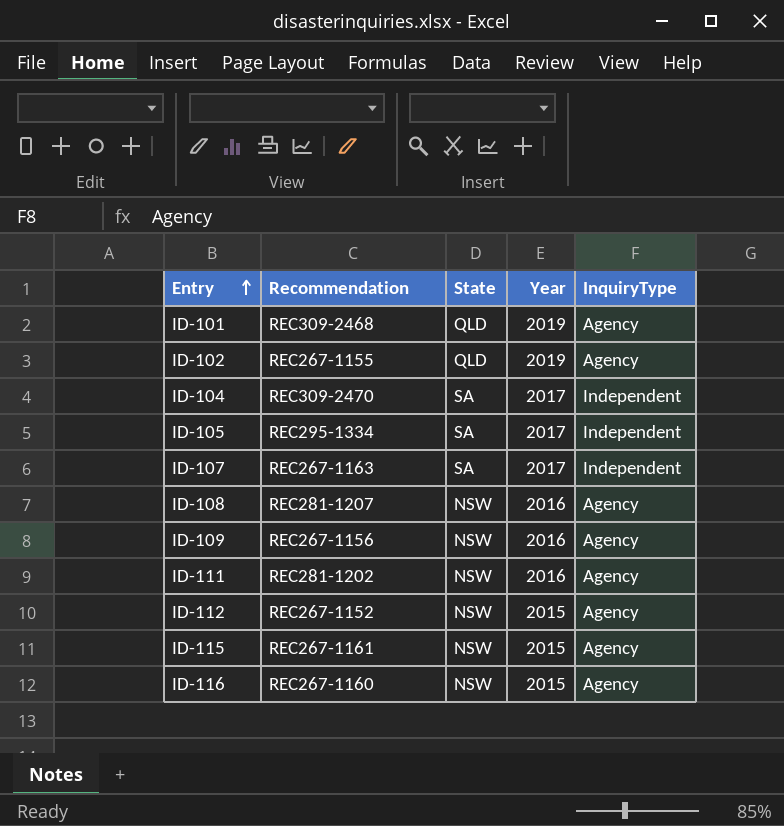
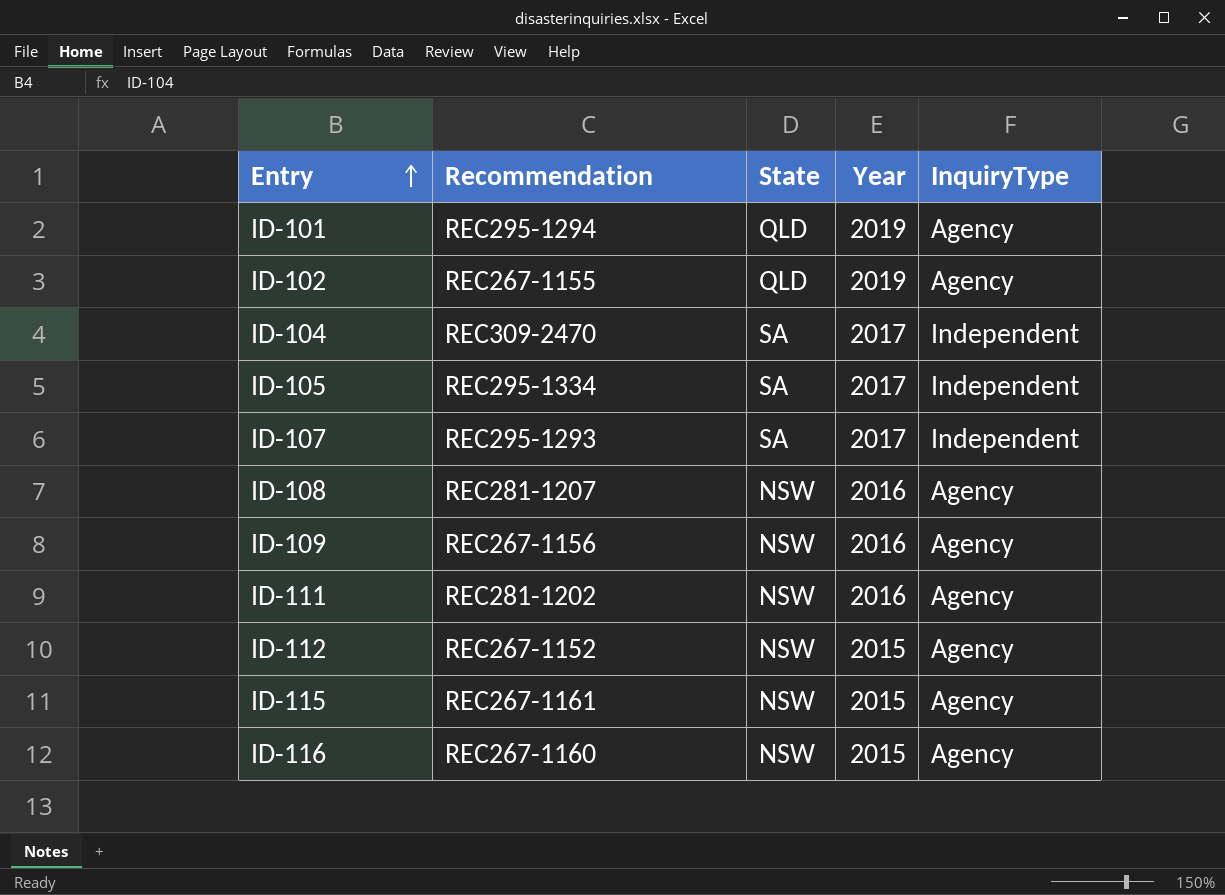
ID-101 | Recommendation: REC309-2468 -> REC295-1294
ID-107 | Recommendation: REC267-1163 -> REC295-1293

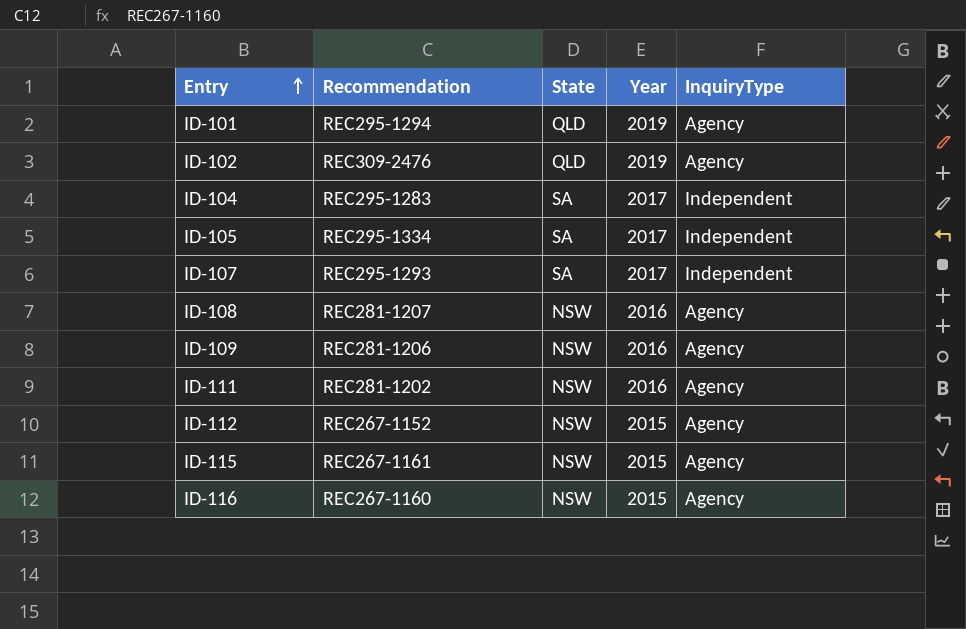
ID-102 | Recommendation: REC267-1155 -> REC309-2476
ID-104 | Recommendation: REC309-2470 -> REC295-1283
ID-109 | Recommendation: REC267-1156 -> REC281-1206

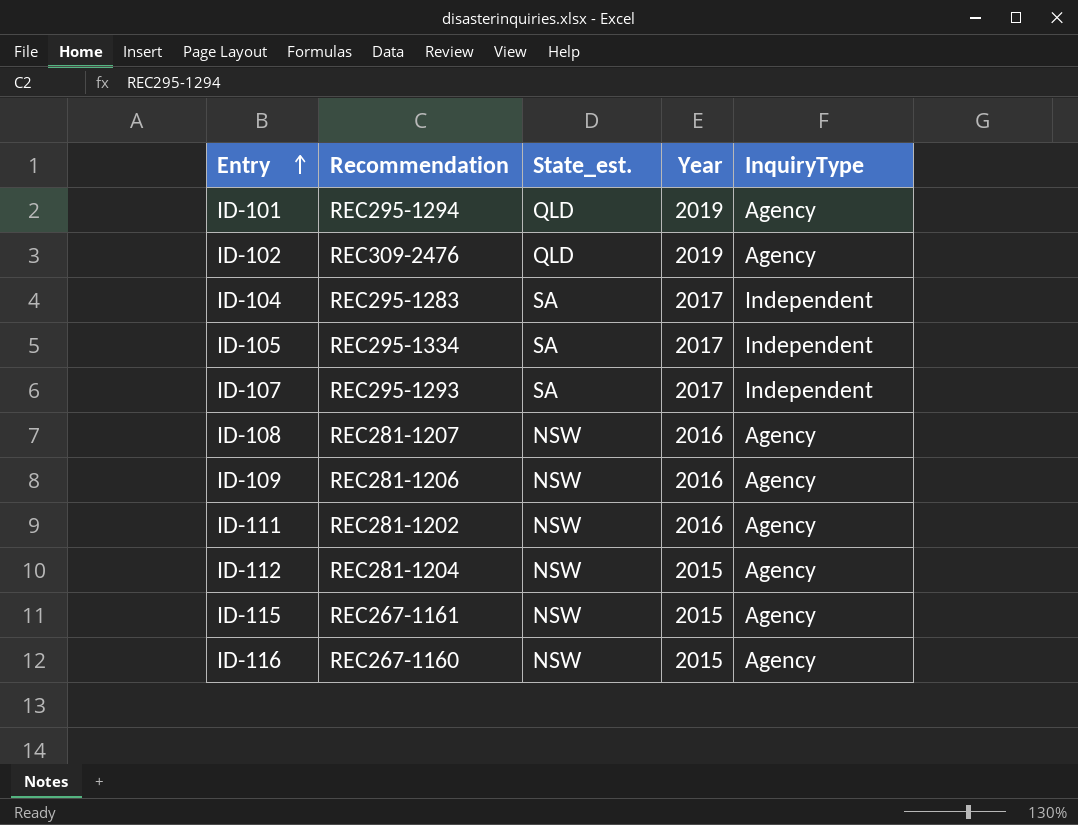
column name: State -> State_est.
ID-112 | Recommendation: REC267-1152 -> REC281-1204

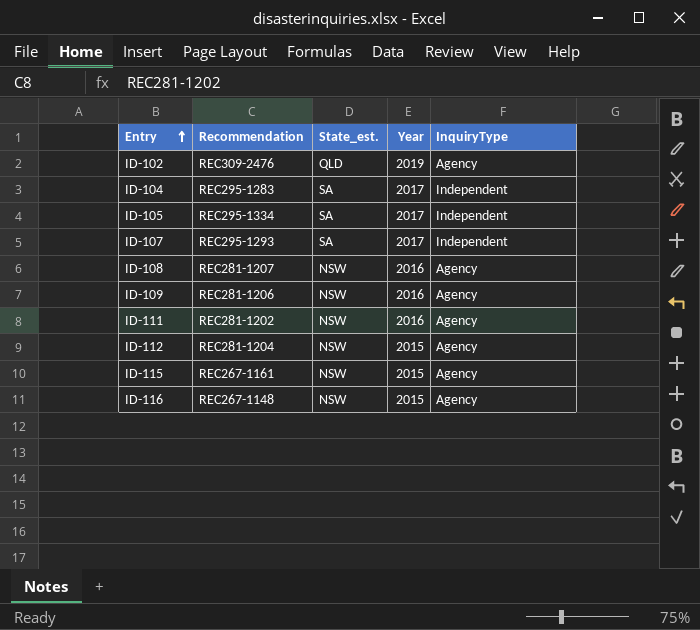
row ID-101: REC295-1294 | QLD | 2019 | Agency -> none
ID-116 | Recommendation: REC267-1160 -> REC267-1148

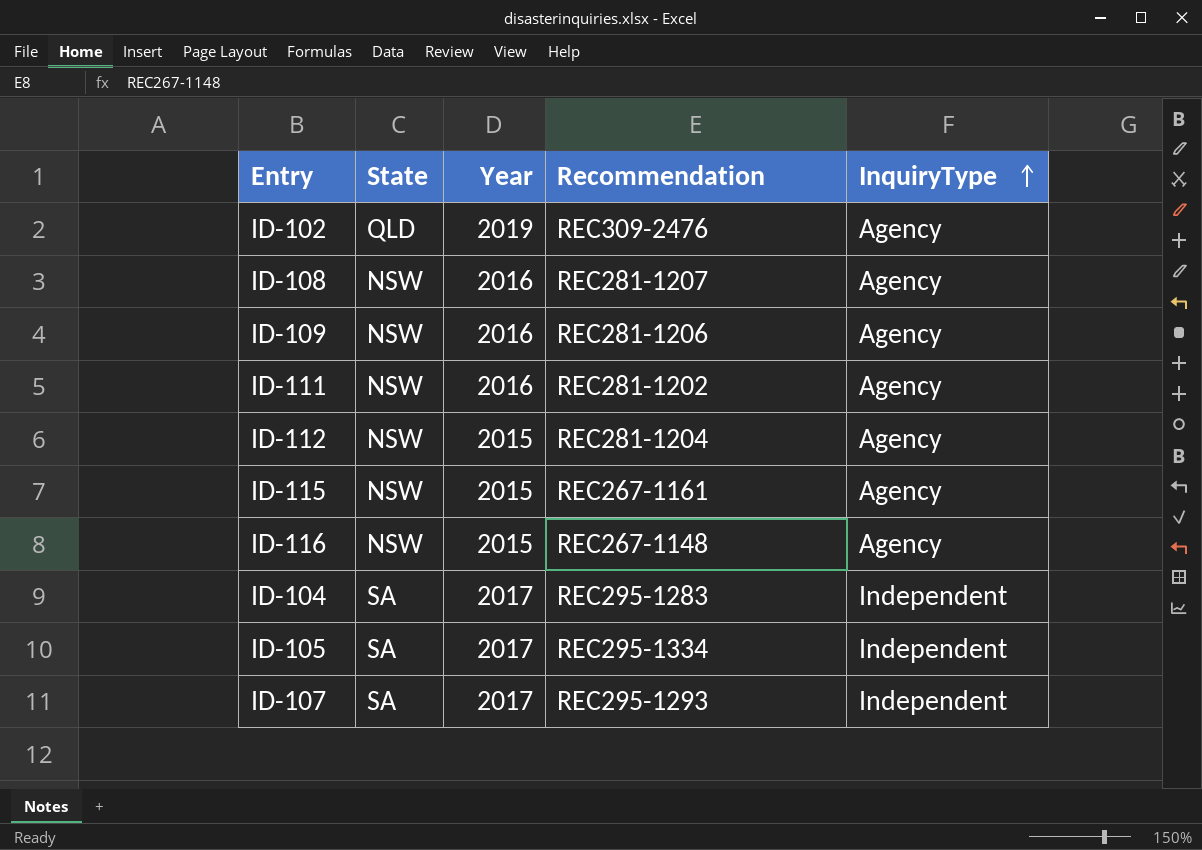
row order: Entry ascending -> InquiryType ascending
column name: State_est. -> State
column Recommendation | position: 2 -> 4

